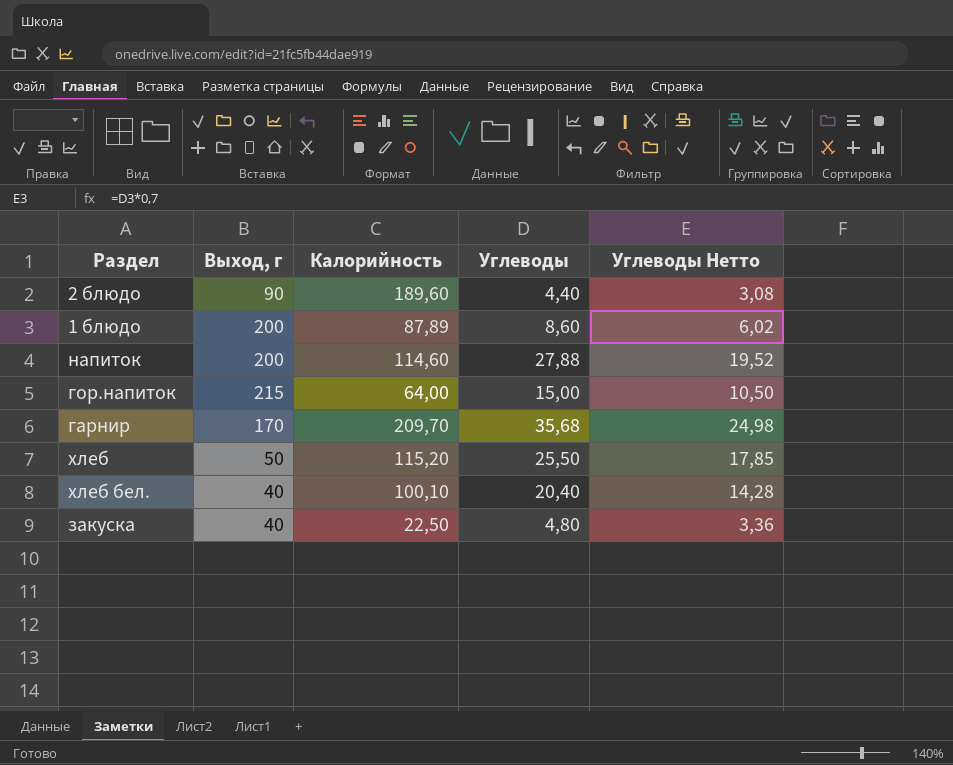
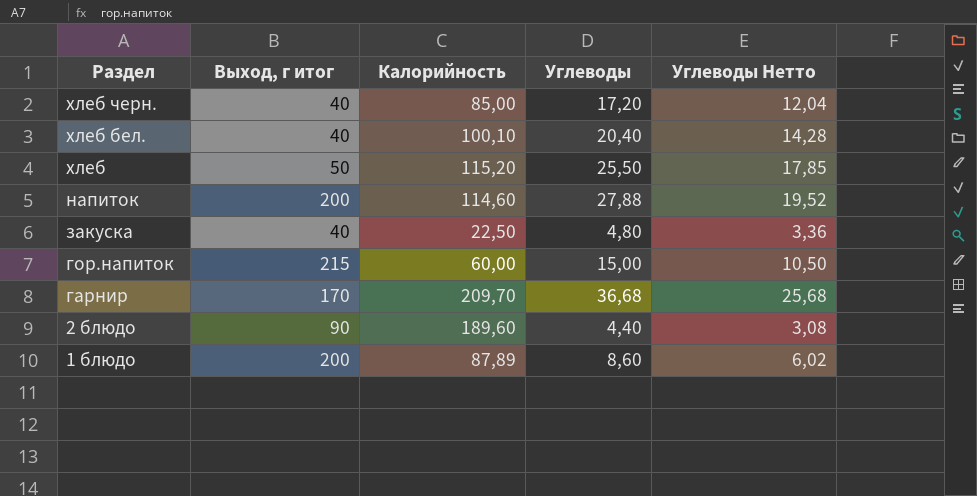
row order: none -> Раздел descending
column name: Выход, г -> Выход, г итог
row хлеб черн.: none -> 40 | 85,00 | 17,20 | 12,04
гор.напиток | Калорийность: 64,00 -> 60,00
гарнир | Углеводы: 35,68 -> 36,68
гарнир | Углеводы Нетто: 24,98 -> 25,68

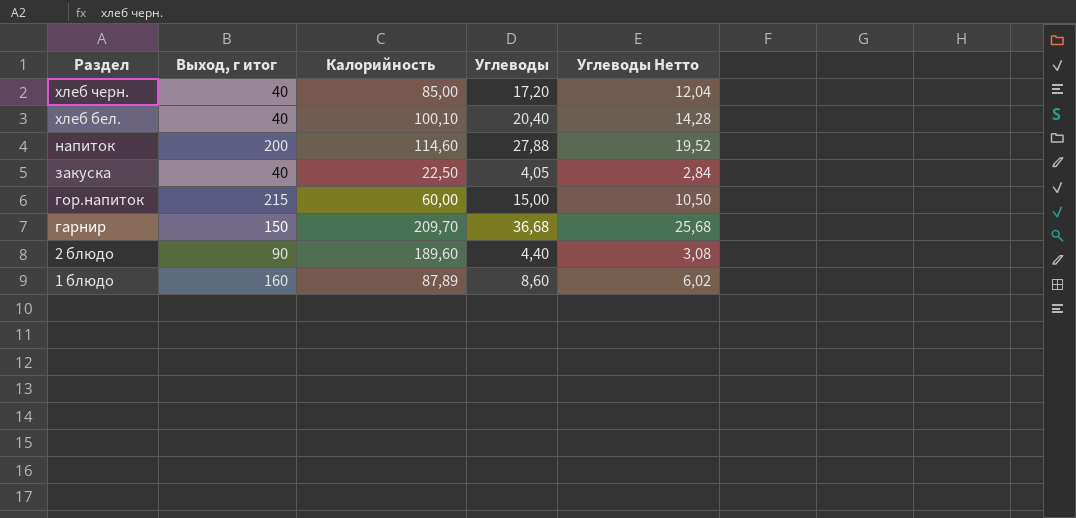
row хлеб: 50 | 115,20 | 25,50 | 17,85 -> none
закуска | Углеводы: 4,80 -> 4,05
закуска | Углеводы Нетто: 3,36 -> 2,84
гарнир | Выход, г итог: 170 -> 150
1 блюдо | Выход, г итог: 200 -> 160

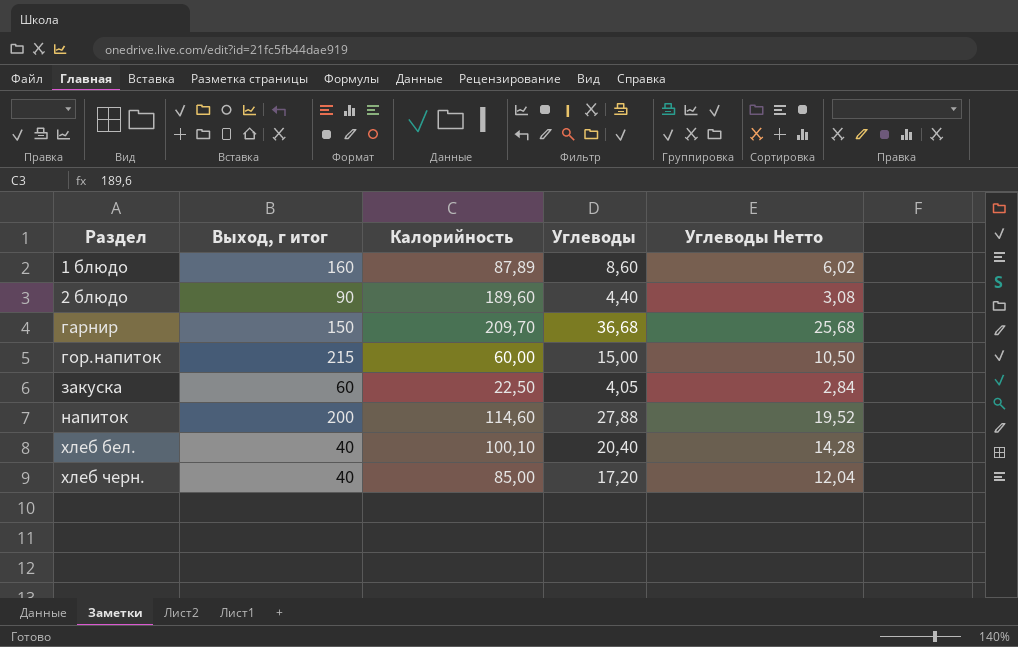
row order: Раздел descending -> Раздел ascending
закуска | Выход, г итог: 40 -> 60

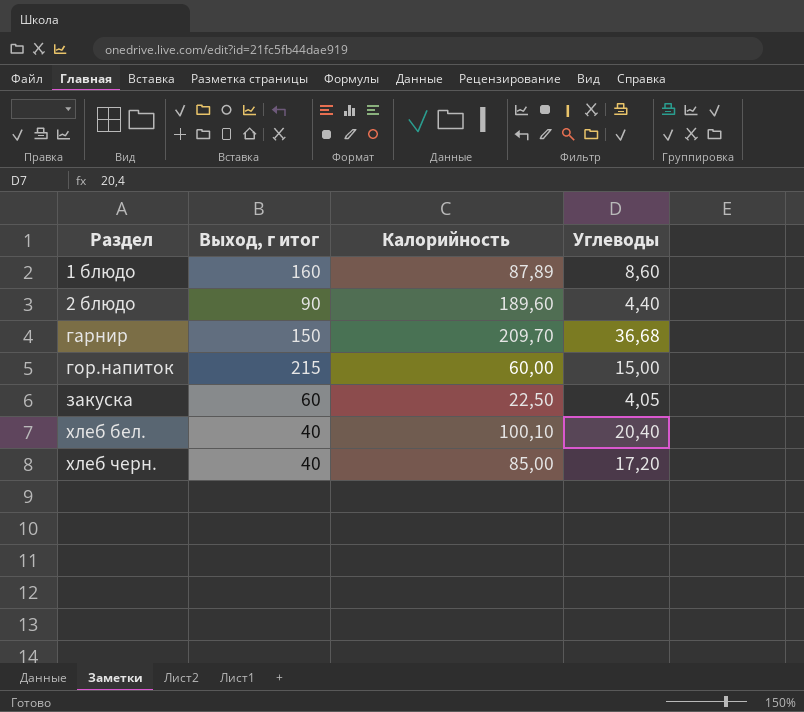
column Углеводы Нетто | formula: [Углеводы] * 0,7 -> none
row напиток: 200 | 114,60 | 27,88 | 19,52 -> none

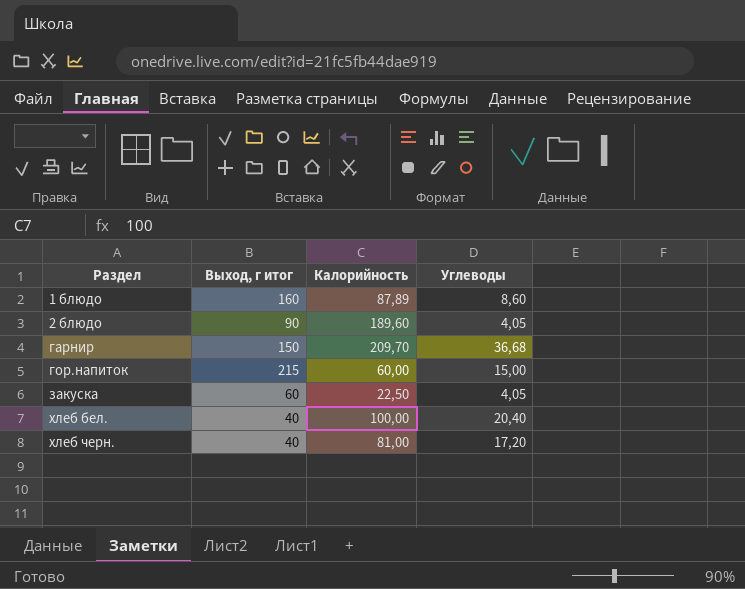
2 блюдо | Углеводы: 4,40 -> 4,05
хлеб бел. | Калорийность: 100,10 -> 100,00
хлеб черн. | Калорийность: 85,00 -> 81,00

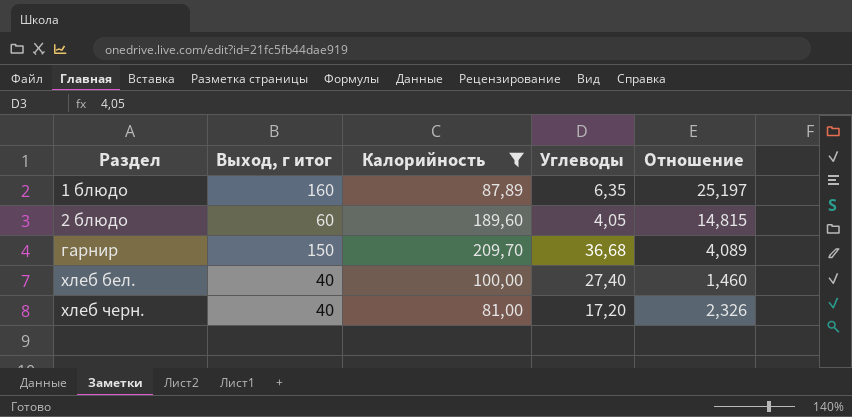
filter: none -> Калорийность >= 81,00
column Отношение | formula: none -> [Выход, г итог] / [Углеводы]
1 блюдо | Углеводы: 8,60 -> 6,35
2 блюдо | Выход, г итог: 90 -> 60
хлеб бел. | Углеводы: 20,40 -> 27,40

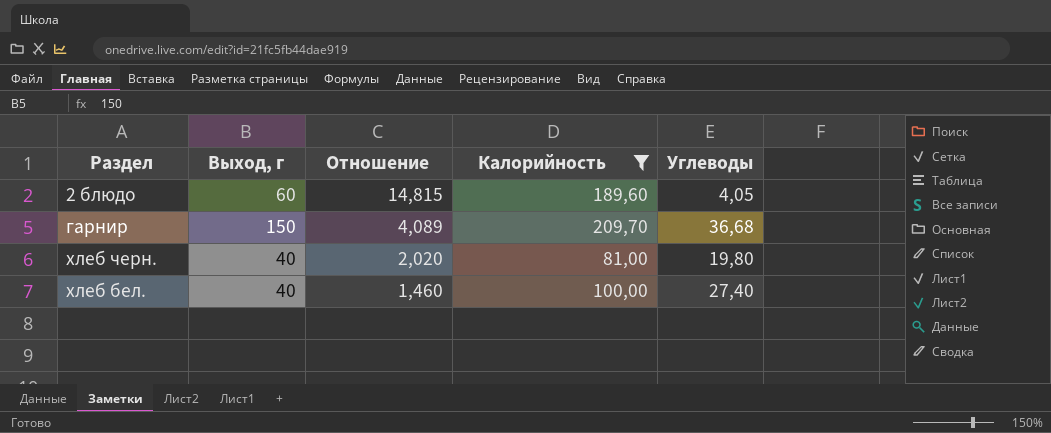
row order: Раздел ascending -> Отношение descending
column name: Выход, г итог -> Выход, г
column Отношение | position: 5 -> 3
row 1 блюдо: 160 | 87,89 | 6,35 | 25,197 -> none
хлеб черн. | Отношение: 2,326 -> 2,020
хлеб черн. | Углеводы: 17,20 -> 19,80

